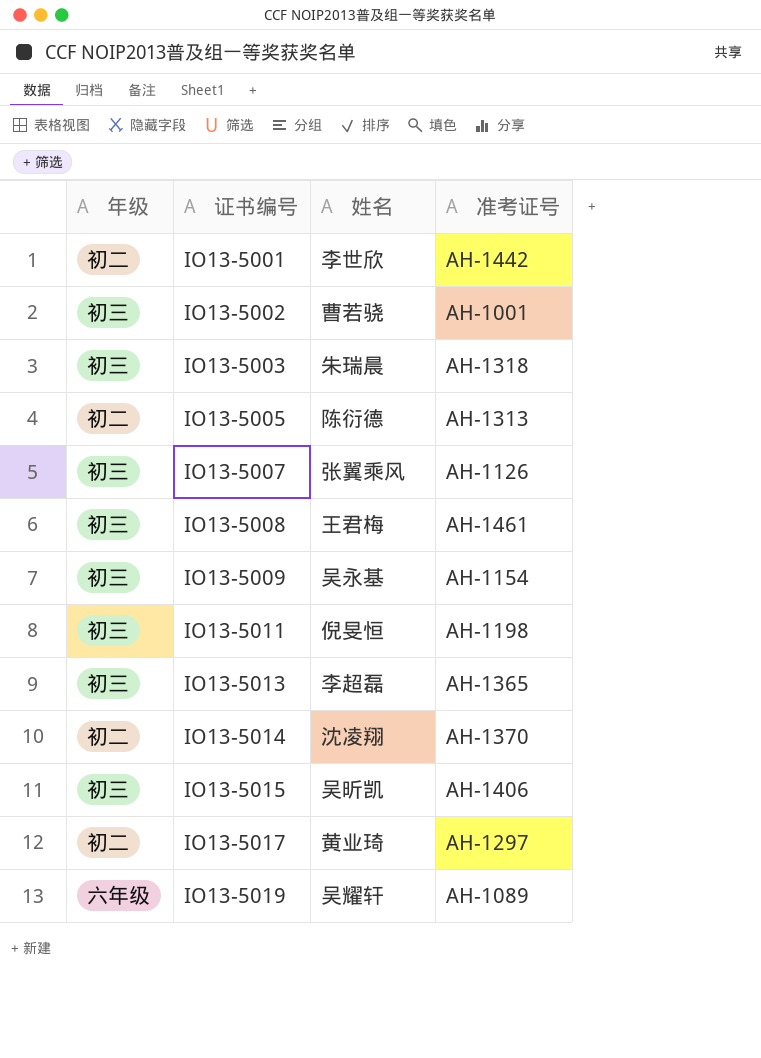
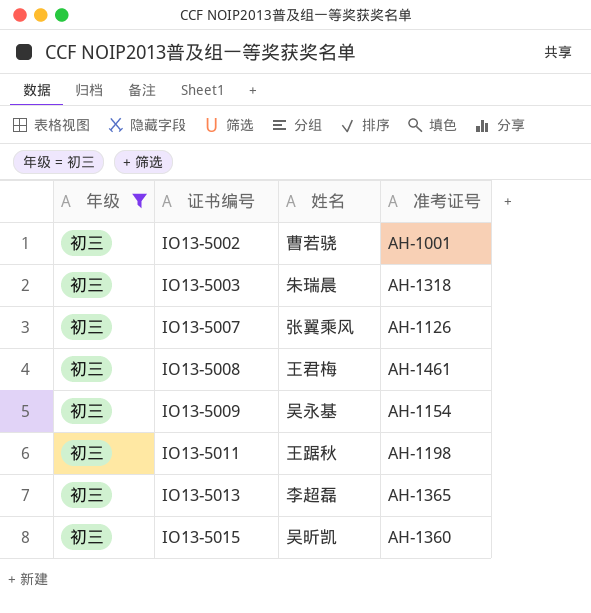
filter: none -> 年级 = 初三
IO13-5011 | 姓名: 倪旻恒 -> 王踞秋
IO13-5015 | 准考证号: AH-1406 -> AH-1360

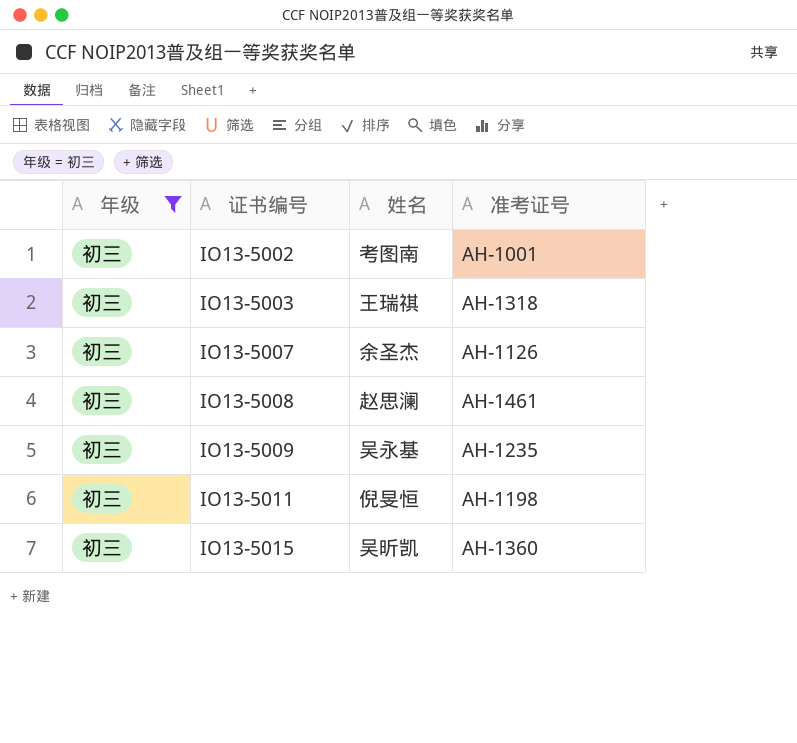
row IO13-5013: 初三 | 李超磊 | AH-1365 -> none
IO13-5002 | 姓名: 曹若骁 -> 考图南
IO13-5003 | 姓名: 朱瑞晨 -> 王瑞祺
IO13-5007 | 姓名: 张翼乘风 -> 余圣杰
IO13-5008 | 姓名: 王君梅 -> 赵思澜
IO13-5009 | 准考证号: AH-1154 -> AH-1235
IO13-5011 | 姓名: 王踞秋 -> 倪旻恒

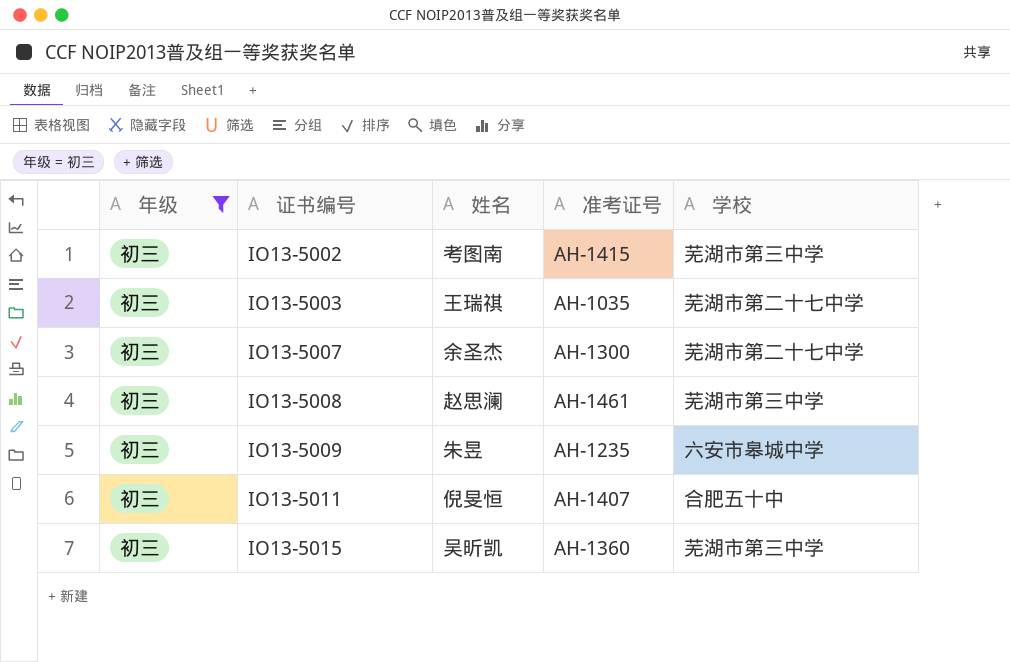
column 学校 | position: none -> 5
IO13-5002 | 准考证号: AH-1001 -> AH-1415
IO13-5003 | 准考证号: AH-1318 -> AH-1035
IO13-5007 | 准考证号: AH-1126 -> AH-1300
IO13-5009 | 姓名: 吴永基 -> 朱昱
IO13-5011 | 准考证号: AH-1198 -> AH-1407

